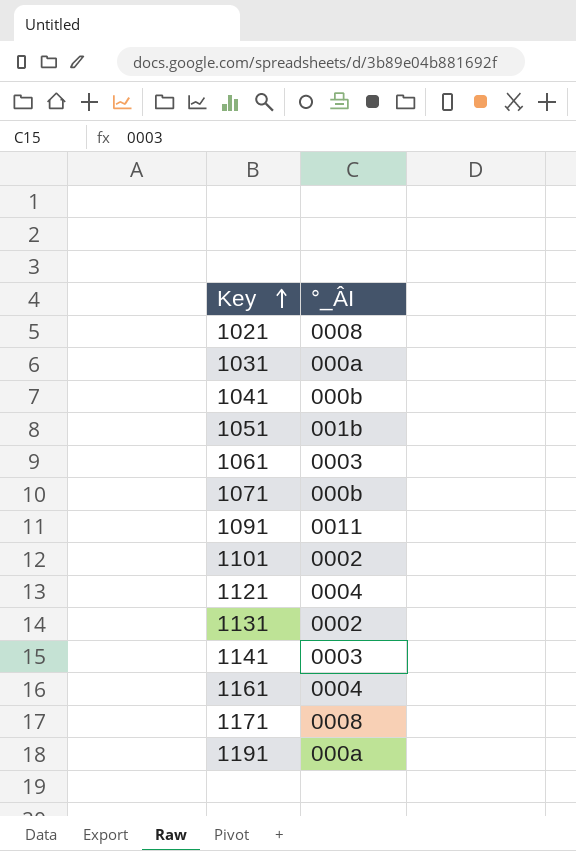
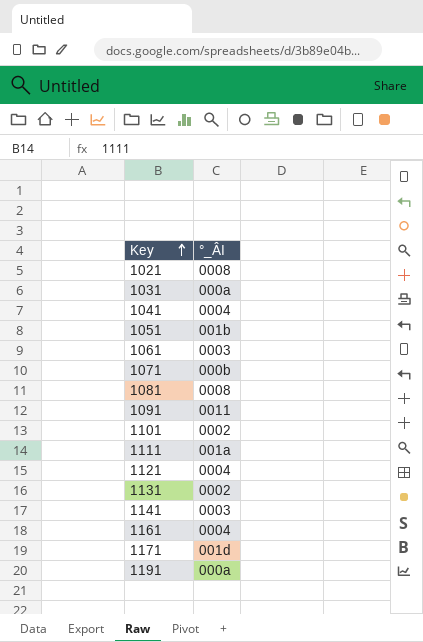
1041 | °_ÂI: 000b -> 0004
row 1081: none -> 0008
row 1111: none -> 001a
1171 | °_ÂI: 0008 -> 001d

